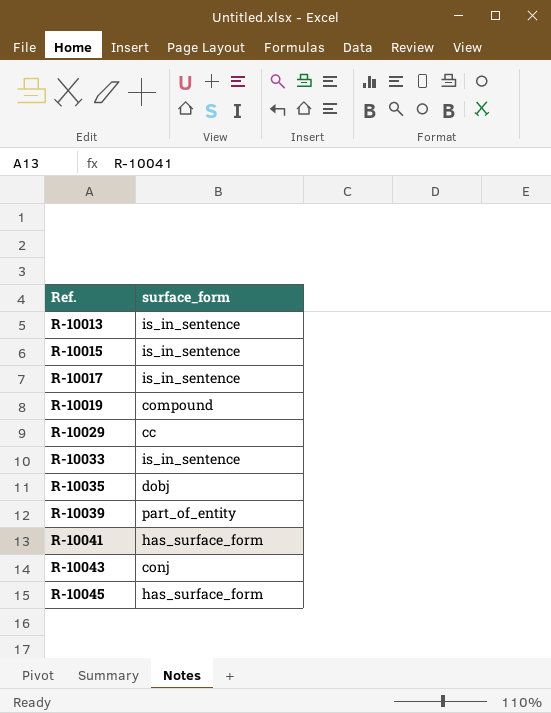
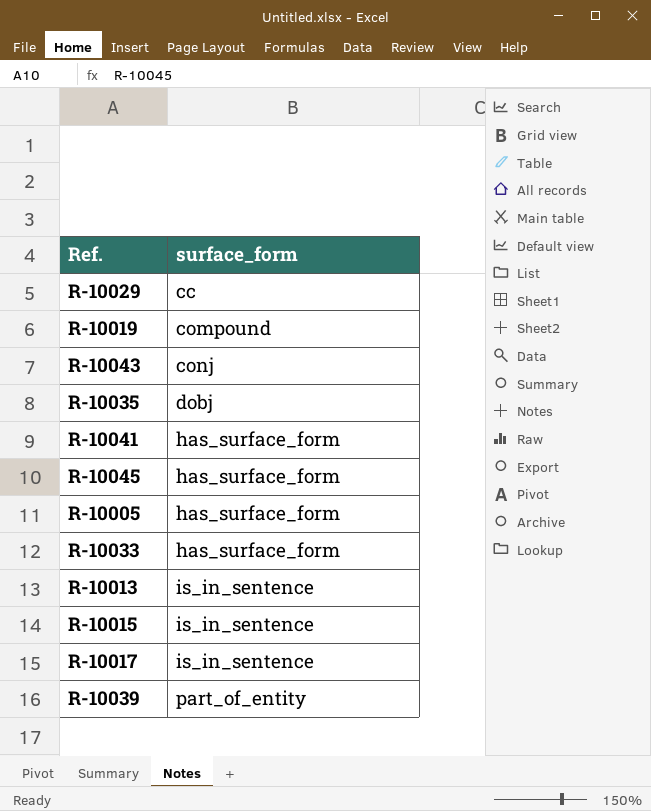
row order: Ref. ascending -> surface_form ascending
row R-10005: none -> has_surface_form
R-10033 | surface_form: is_in_sentence -> has_surface_form

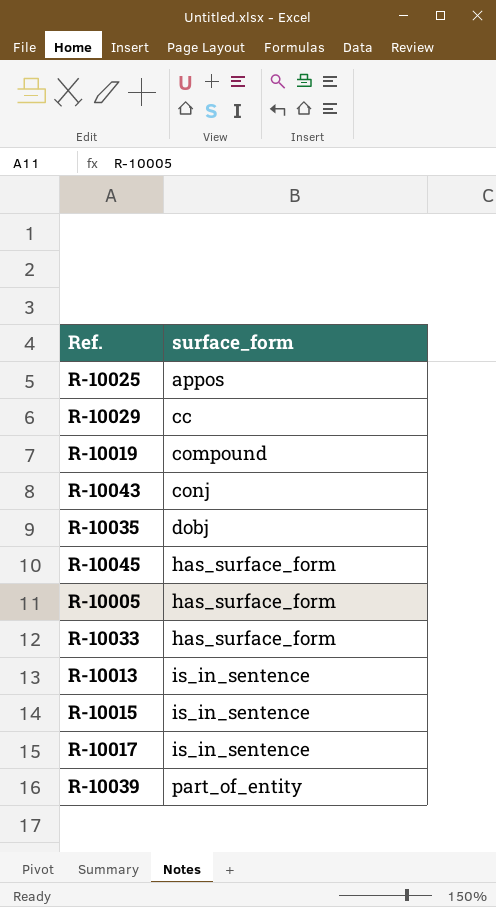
row R-10041: has_surface_form -> none
row R-10025: none -> appos

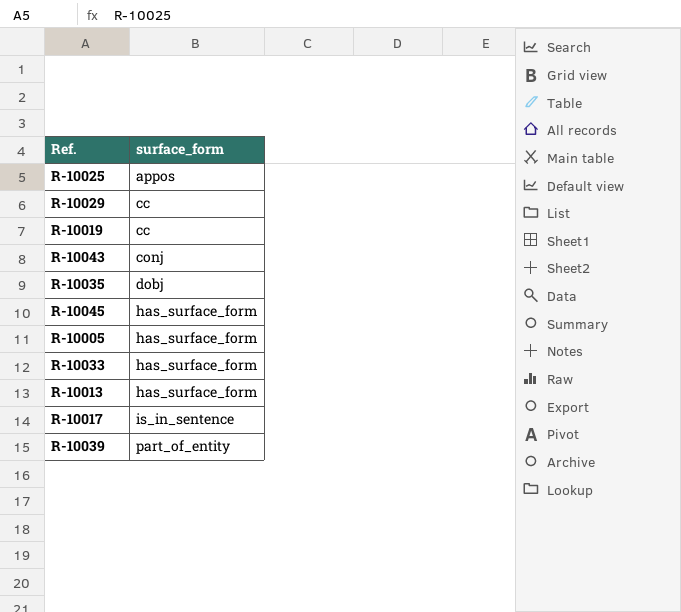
row R-10015: is_in_sentence -> none
R-10019 | surface_form: compound -> cc
R-10013 | surface_form: is_in_sentence -> has_surface_form

